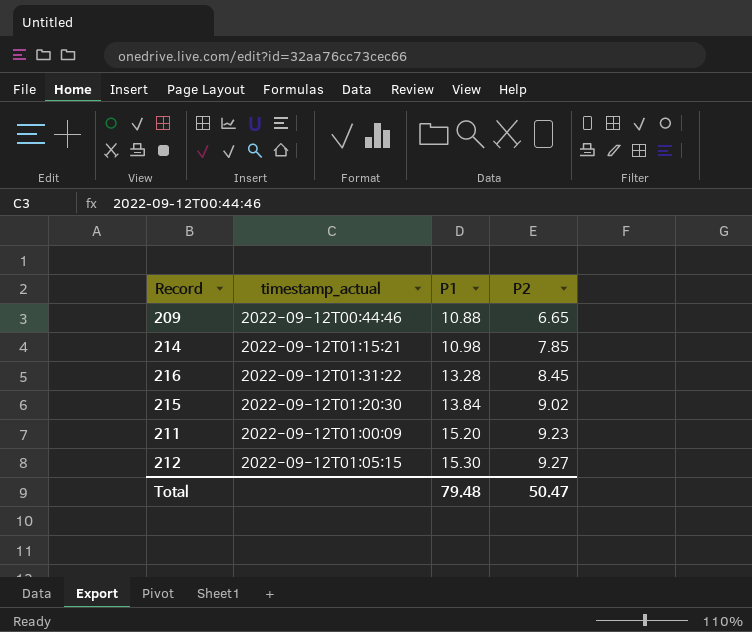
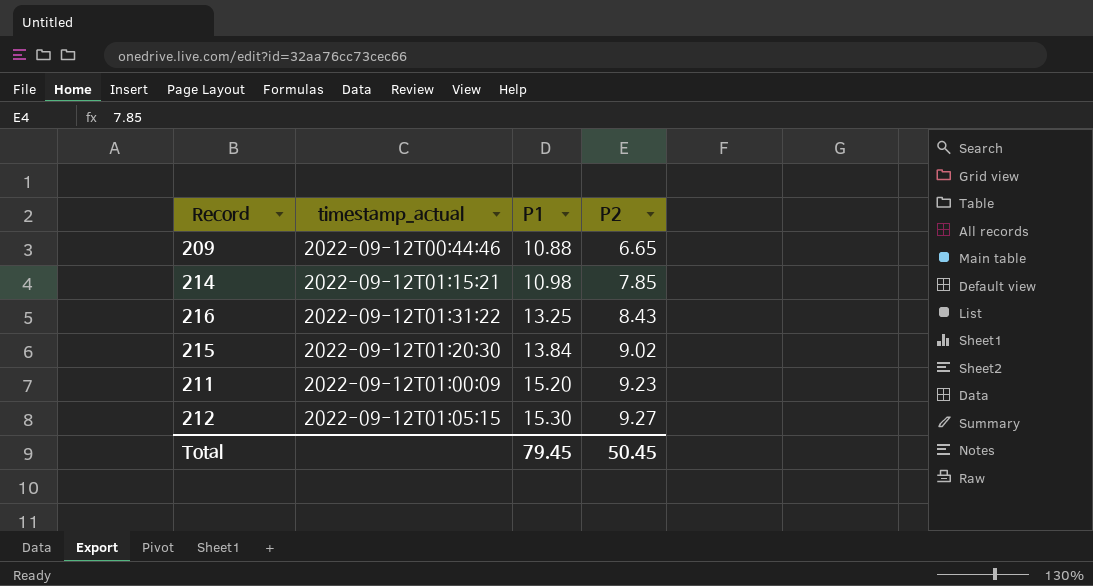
216 | P1: 13.28 -> 13.25
216 | P2: 8.45 -> 8.43
Total | P1: 79.48 -> 79.45
Total | P2: 50.47 -> 50.45

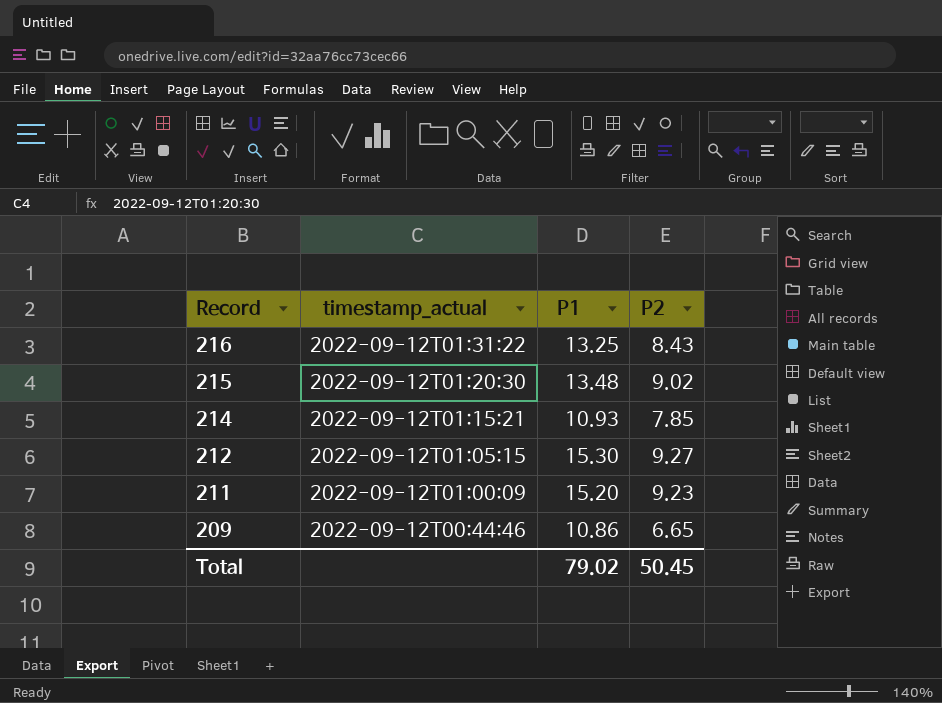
row order: P1 ascending -> Record descending
215 | P1: 13.84 -> 13.48
214 | P1: 10.98 -> 10.93
209 | P1: 10.88 -> 10.86
Total | P1: 79.45 -> 79.02

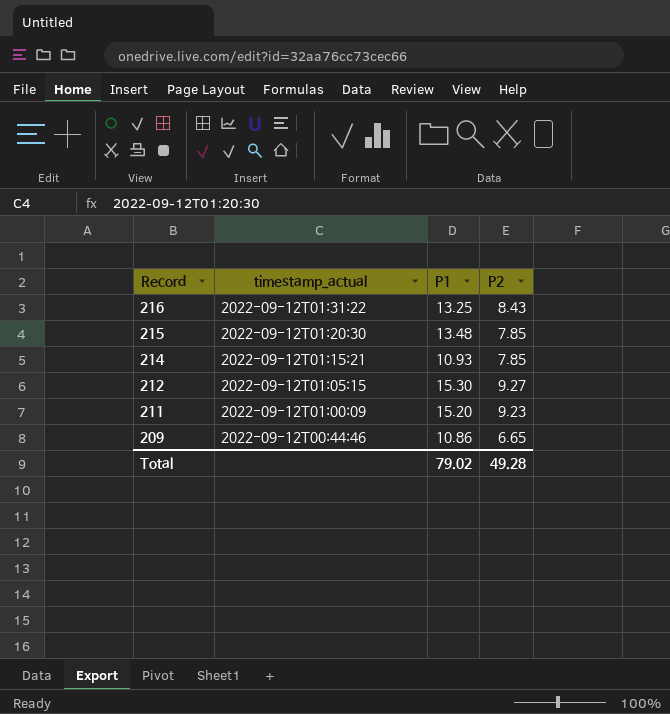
215 | P2: 9.02 -> 7.85
Total | P2: 50.45 -> 49.28

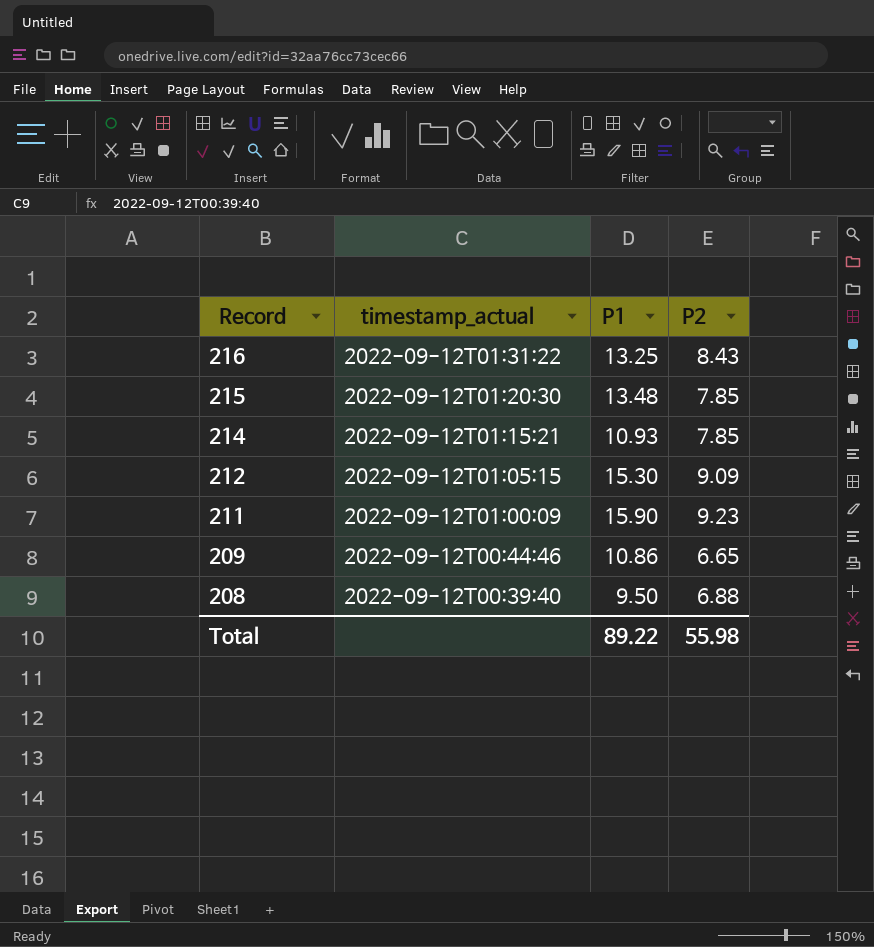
212 | P2: 9.27 -> 9.09
211 | P1: 15.20 -> 15.90
row 208: none -> 2022-09-12T00:39:40 | 9.50 | 6.88
Total | P1: 79.02 -> 89.22
Total | P2: 49.28 -> 55.98

